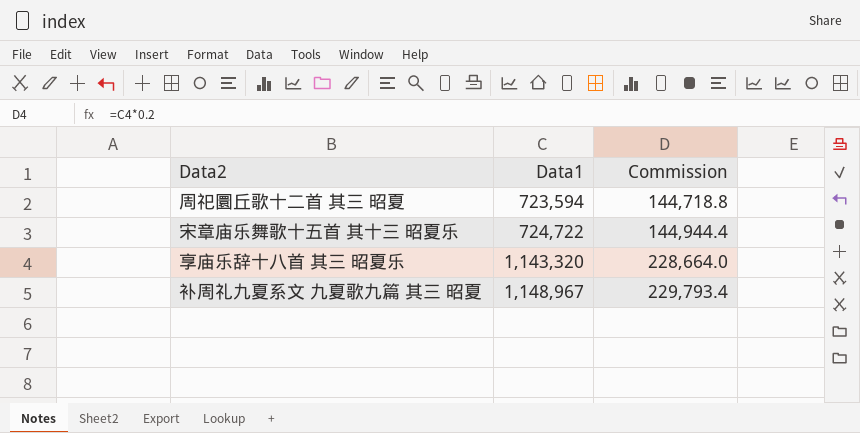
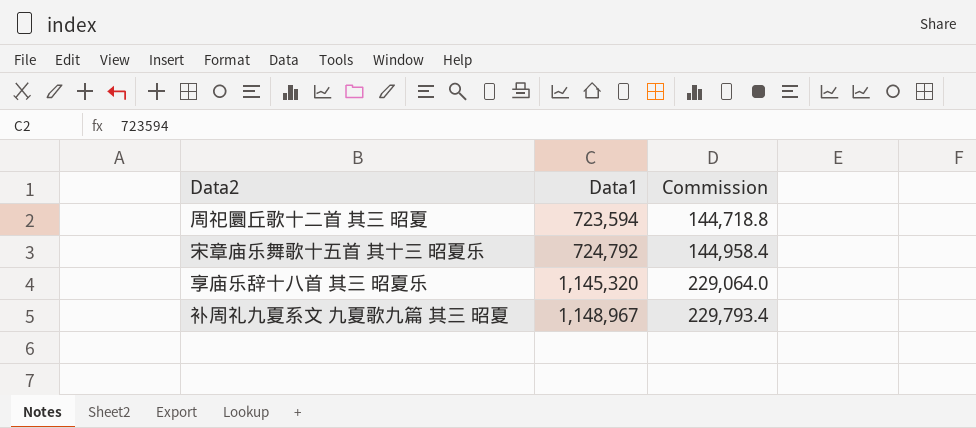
宋章庙乐舞歌十五首 其十三 昭夏乐 | Data1: 724,722 -> 724,792
宋章庙乐舞歌十五首 其十三 昭夏乐 | Commission: 144,944.4 -> 144,958.4
享庙乐辞十八首 其三 昭夏乐 | Data1: 1,143,320 -> 1,145,320
享庙乐辞十八首 其三 昭夏乐 | Commission: 228,664.0 -> 229,064.0

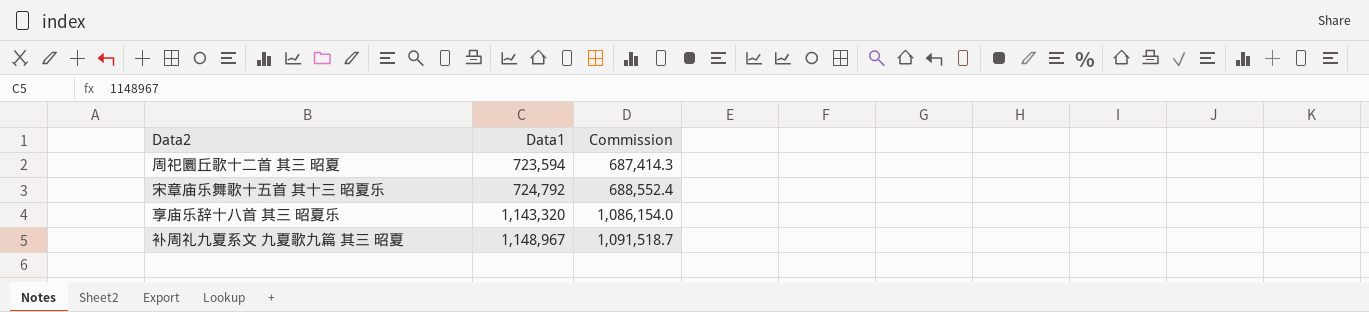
column Commission | formula: [Data1] * 0.2 -> [Data1] * 0.95
享庙乐辞十八首 其三 昭夏乐 | Data1: 1,145,320 -> 1,143,320

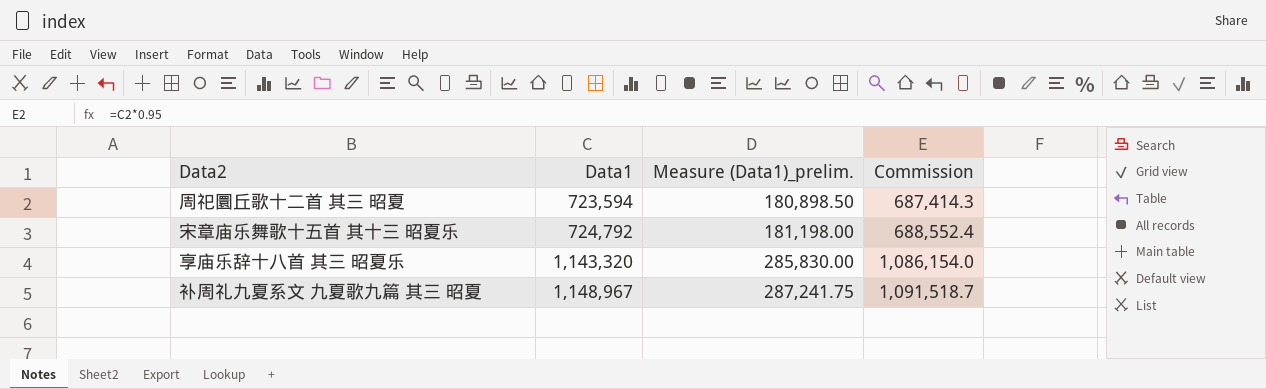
column Measure (Data1)_prelim. | formula: none -> [Data1] * 0.25

